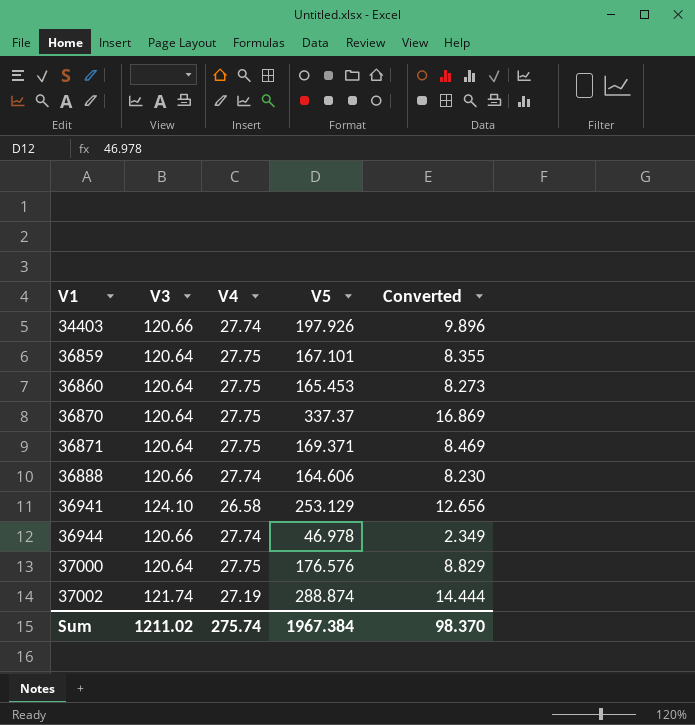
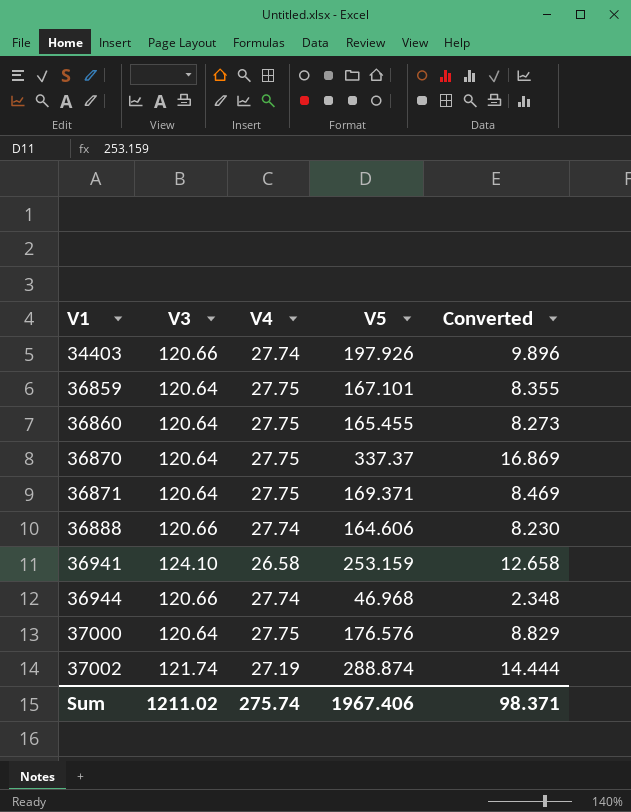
36860 | V5: 165.453 -> 165.455
36941 | V5: 253.129 -> 253.159
36941 | Converted: 12.656 -> 12.658
36944 | V5: 46.978 -> 46.968
36944 | Converted: 2.349 -> 2.348
Sum | V5: 1967.384 -> 1967.406
Sum | Converted: 98.370 -> 98.371

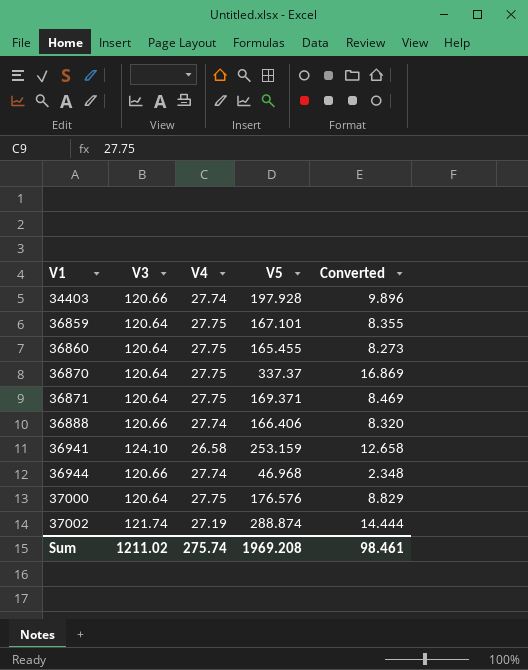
34403 | V5: 197.926 -> 197.928
36888 | V5: 164.606 -> 166.406
36888 | Converted: 8.230 -> 8.320
Sum | V5: 1967.406 -> 1969.208
Sum | Converted: 98.371 -> 98.461

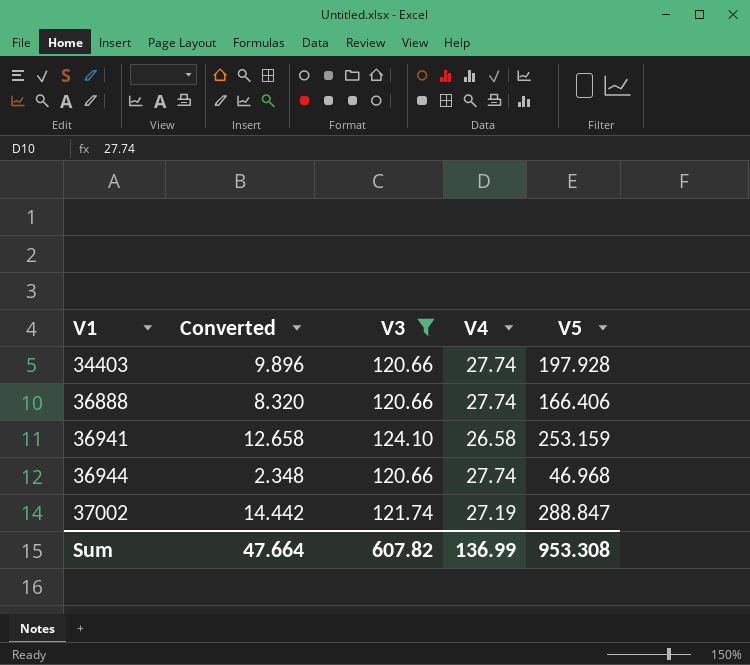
filter: none -> V3 != 120.64
column Converted | position: 5 -> 2
37002 | Converted: 14.444 -> 14.442
37002 | V5: 288.874 -> 288.847
Sum | Converted: 98.461 -> 47.664
Sum | V3: 1211.02 -> 607.82
Sum | V4: 275.74 -> 136.99
Sum | V5: 1969.208 -> 953.308

